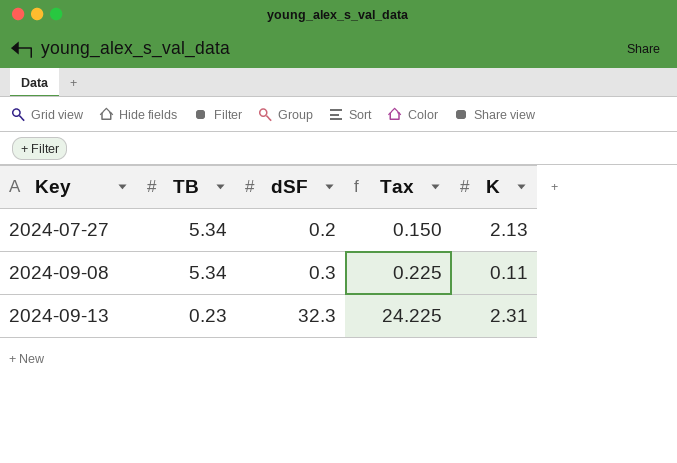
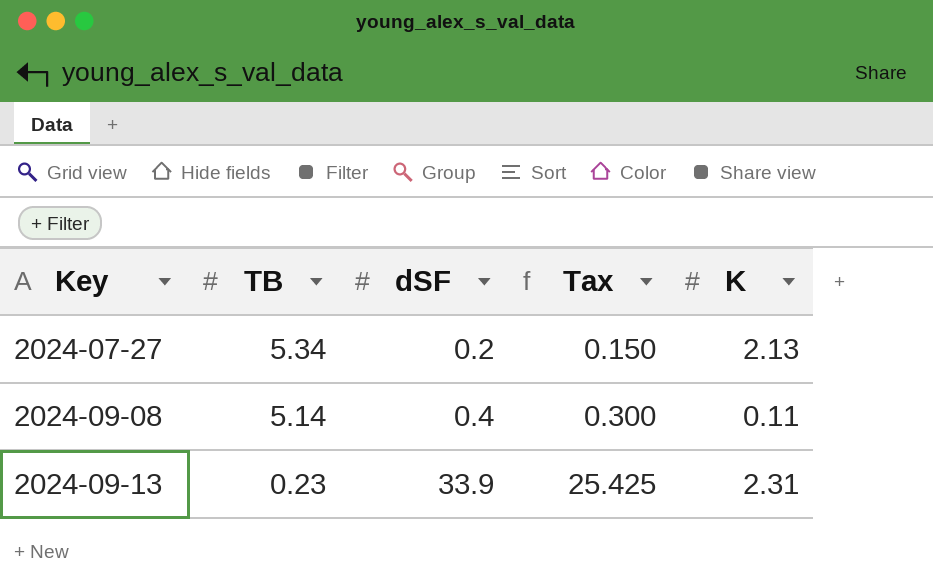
2024-09-08 | TB: 5.34 -> 5.14
2024-09-08 | dSF: 0.3 -> 0.4
2024-09-08 | Tax: 0.225 -> 0.300
2024-09-13 | dSF: 32.3 -> 33.9
2024-09-13 | Tax: 24.225 -> 25.425

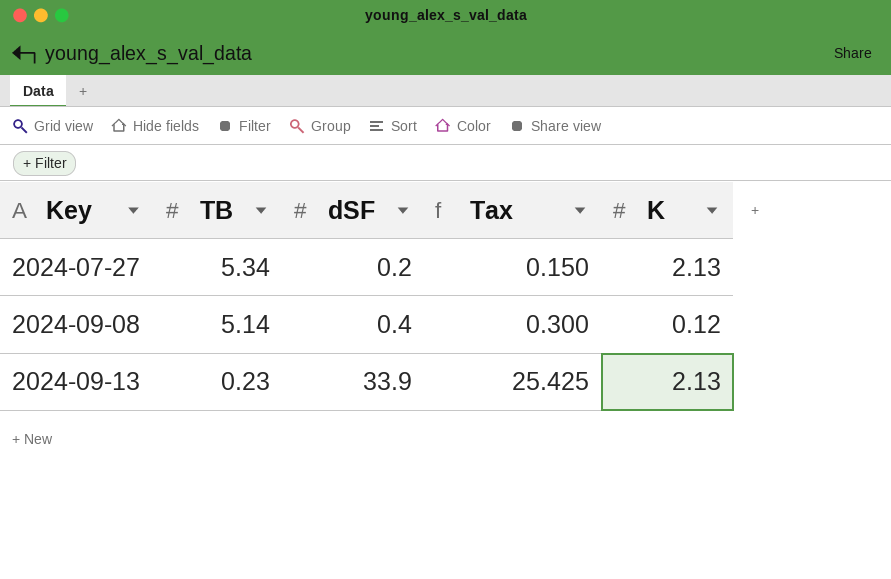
2024-09-08 | K: 0.11 -> 0.12
2024-09-13 | K: 2.31 -> 2.13

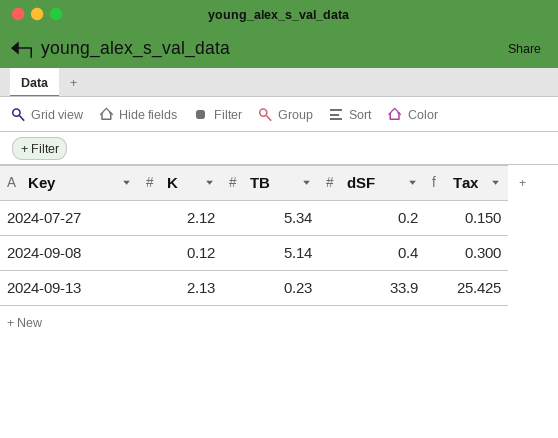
column K | position: 5 -> 2
2024-07-27 | K: 2.13 -> 2.12

